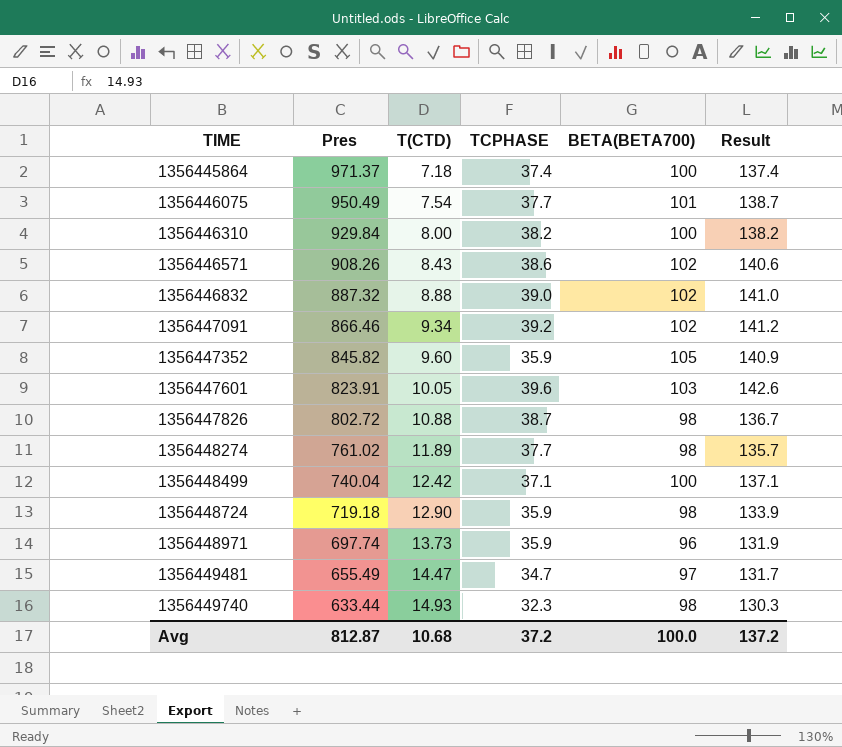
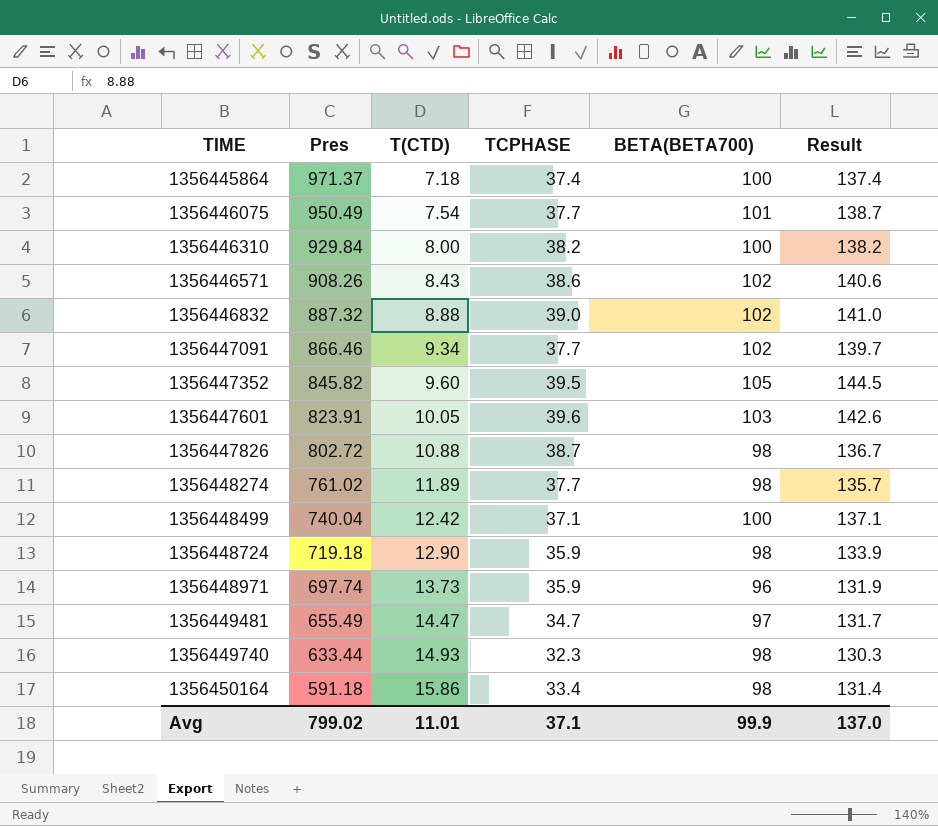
1356447091 | TCPHASE: 39.2 -> 37.7
1356447091 | Result: 141.2 -> 139.7
1356447352 | TCPHASE: 35.9 -> 39.5
1356447352 | Result: 140.9 -> 144.5
row 1356450164: none -> 591.18 | 15.86 | 33.4 | 98 | 131.4
Avg | Pres: 812.87 -> 799.02
Avg | T(CTD): 10.68 -> 11.01
Avg | TCPHASE: 37.2 -> 37.1
Avg | BETA(BETA700): 100.0 -> 99.9
Avg | Result: 137.2 -> 137.0

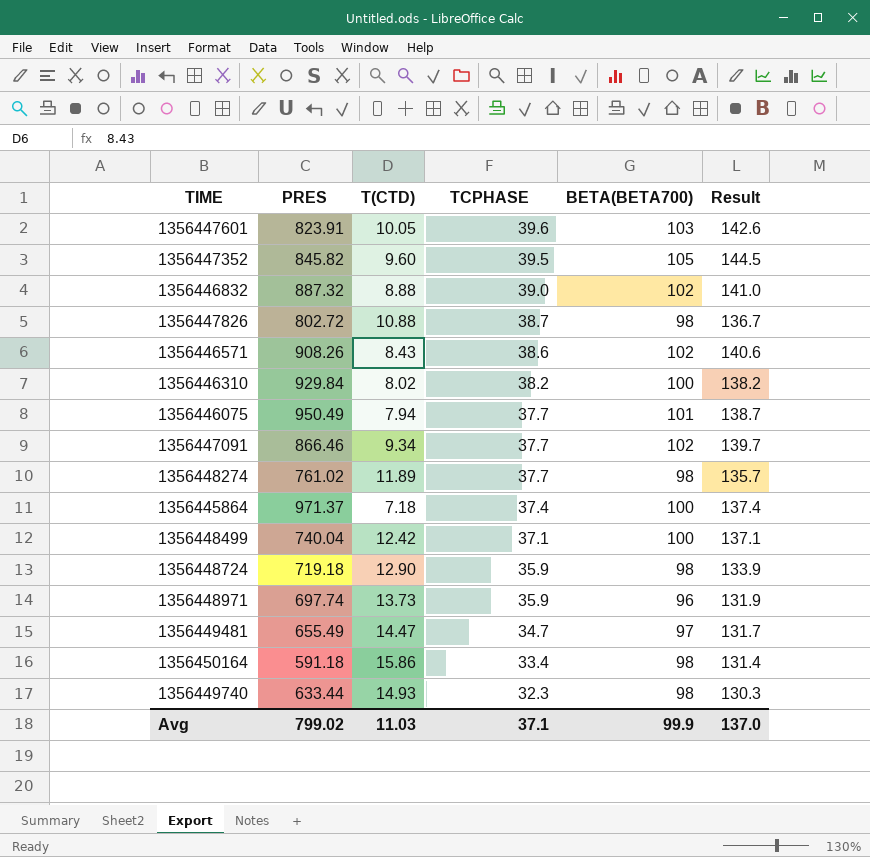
row order: TIME ascending -> TCPHASE descending
column name: Pres -> PRES
1356446310 | T(CTD): 8.00 -> 8.02
1356446075 | T(CTD): 7.54 -> 7.94
Avg | T(CTD): 11.01 -> 11.03

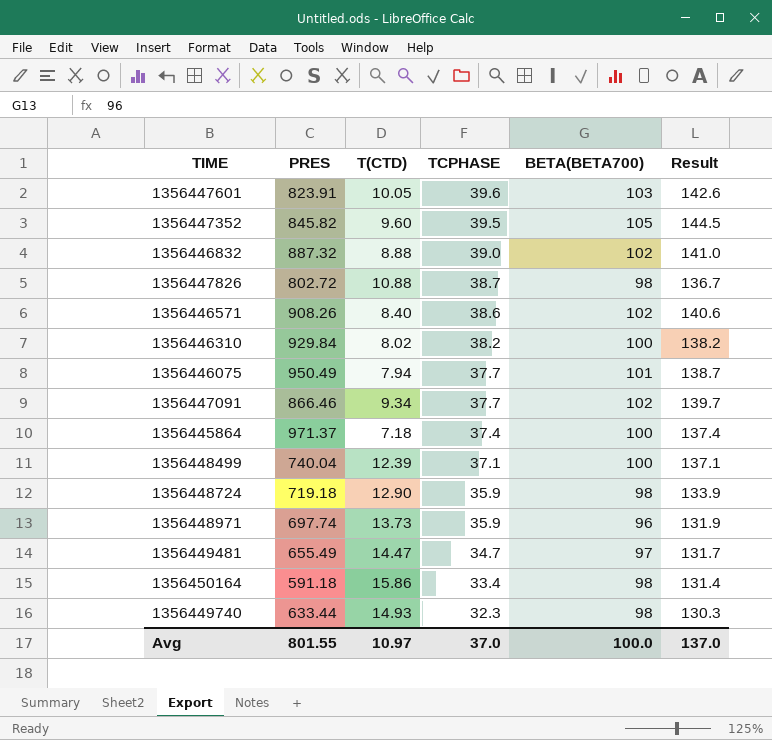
row 1356448274: 761.02 | 11.89 | 37.7 | 98 | 135.7 -> none
1356446571 | T(CTD): 8.43 -> 8.40
1356448499 | T(CTD): 12.42 -> 12.39
Avg | PRES: 799.02 -> 801.55
Avg | T(CTD): 11.03 -> 10.97
Avg | TCPHASE: 37.1 -> 37.0
Avg | BETA(BETA700): 99.9 -> 100.0

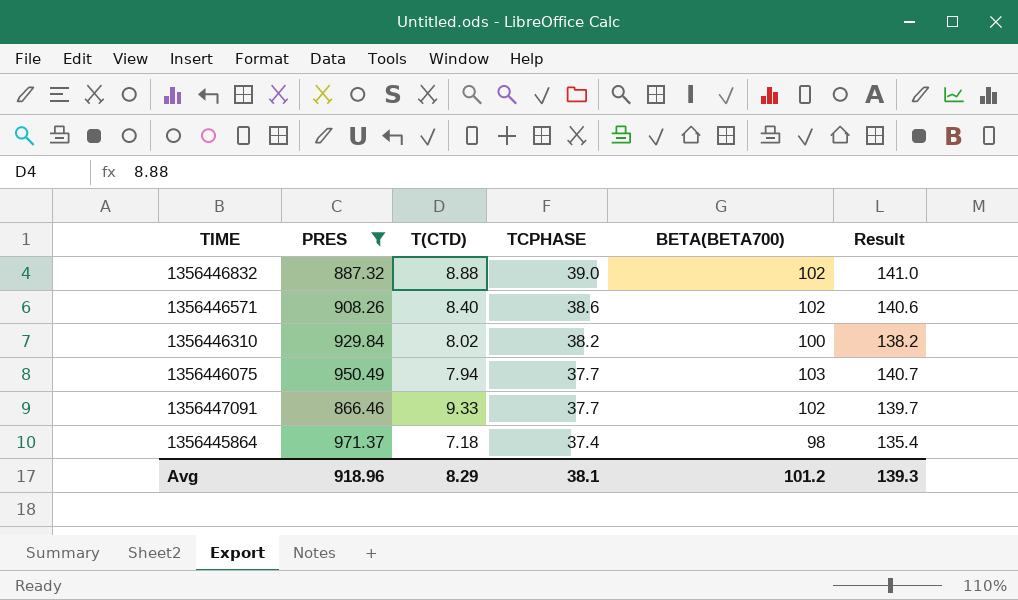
filter: none -> PRES >= 866.46
1356446075 | BETA(BETA700): 101 -> 103
1356446075 | Result: 138.7 -> 140.7
1356447091 | T(CTD): 9.34 -> 9.33
1356445864 | BETA(BETA700): 100 -> 98
1356445864 | Result: 137.4 -> 135.4
Avg | PRES: 801.55 -> 918.96
Avg | T(CTD): 10.97 -> 8.29
Avg | TCPHASE: 37.0 -> 38.1
Avg | BETA(BETA700): 100.0 -> 101.2
Avg | Result: 137.0 -> 139.3

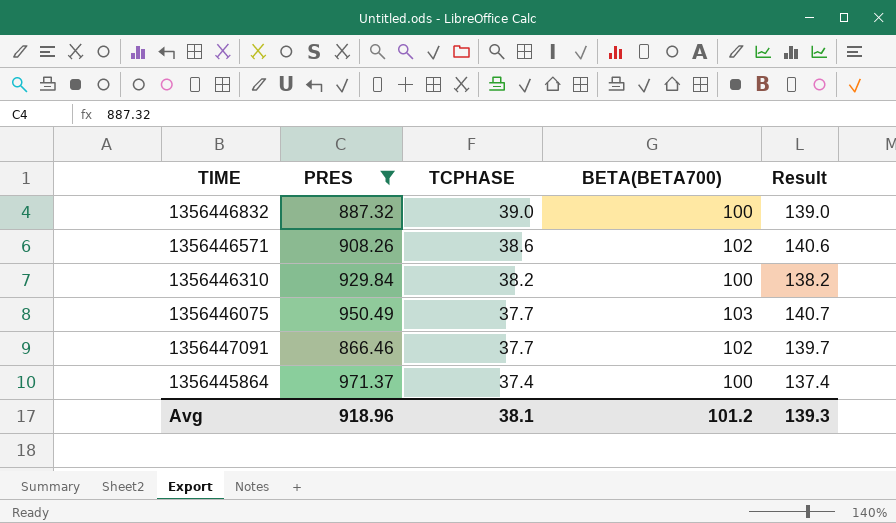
column T(CTD) | position: 3 -> none
1356446832 | BETA(BETA700): 102 -> 100
1356446832 | Result: 141.0 -> 139.0
1356445864 | BETA(BETA700): 98 -> 100
1356445864 | Result: 135.4 -> 137.4

